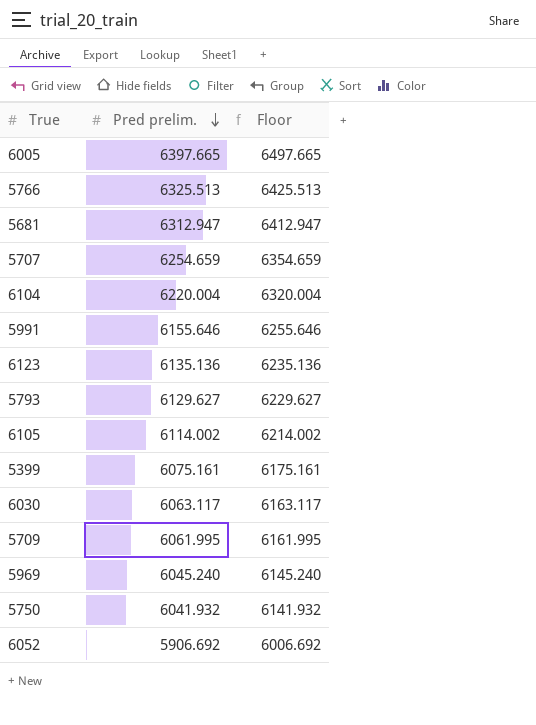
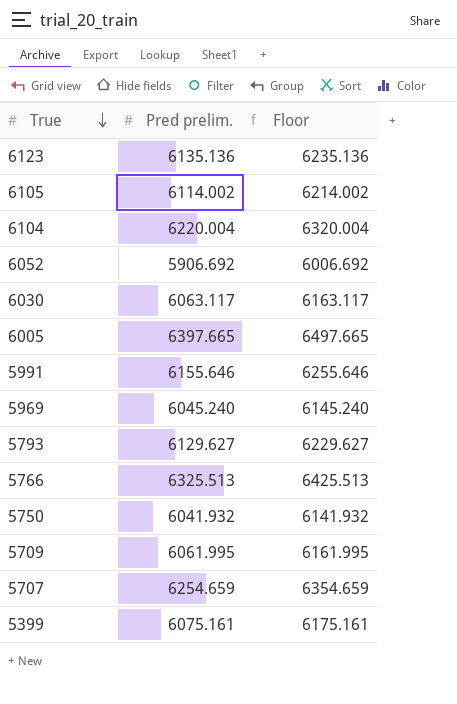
row order: Pred prelim. descending -> True descending
row 5681: 6312.947 | 6412.947 -> none

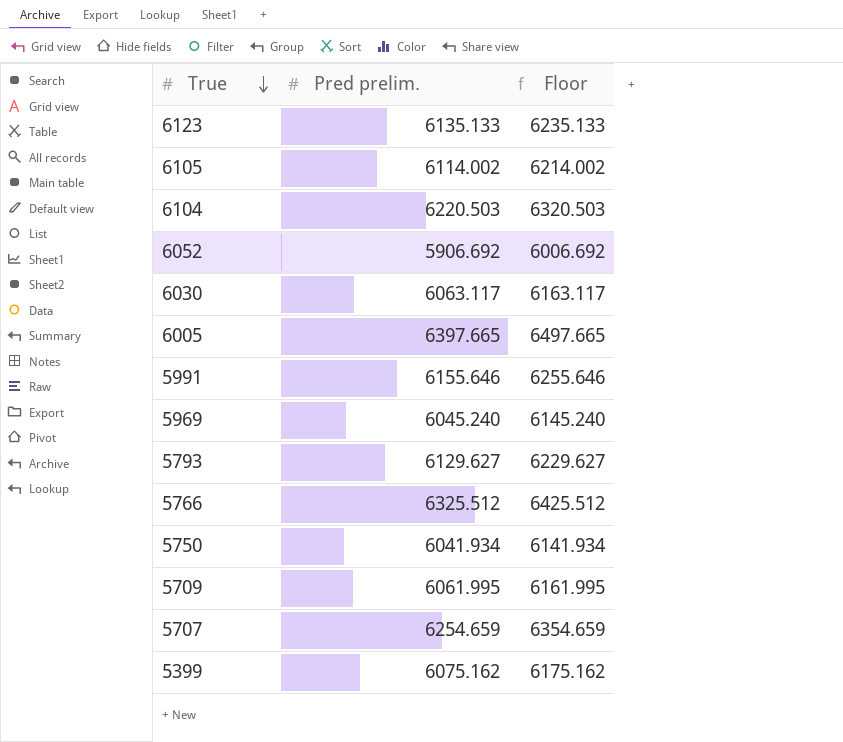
6123 | Pred prelim.: 6135.136 -> 6135.133
6123 | Floor: 6235.136 -> 6235.133
6104 | Pred prelim.: 6220.004 -> 6220.503
6104 | Floor: 6320.004 -> 6320.503
5766 | Pred prelim.: 6325.513 -> 6325.512
5766 | Floor: 6425.513 -> 6425.512
5750 | Pred prelim.: 6041.932 -> 6041.934
5750 | Floor: 6141.932 -> 6141.934
5399 | Pred prelim.: 6075.161 -> 6075.162
5399 | Floor: 6175.161 -> 6175.162

